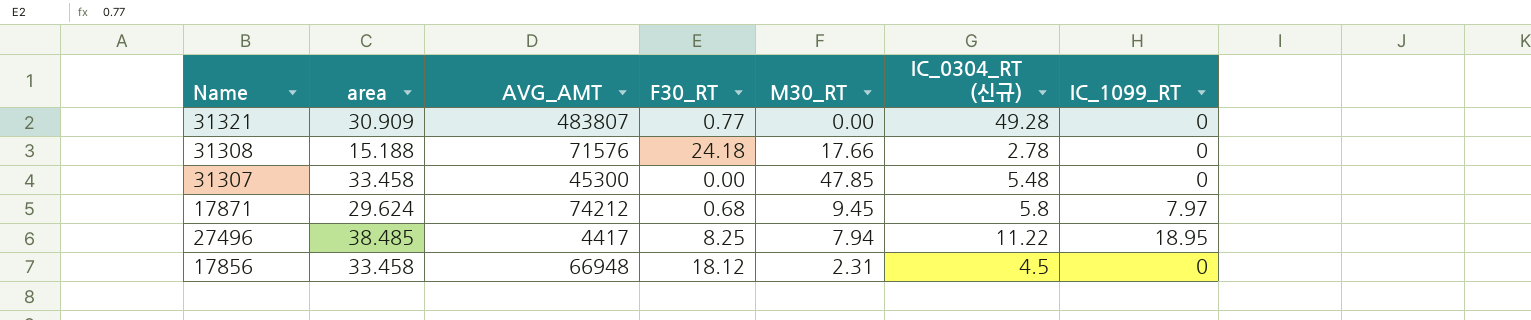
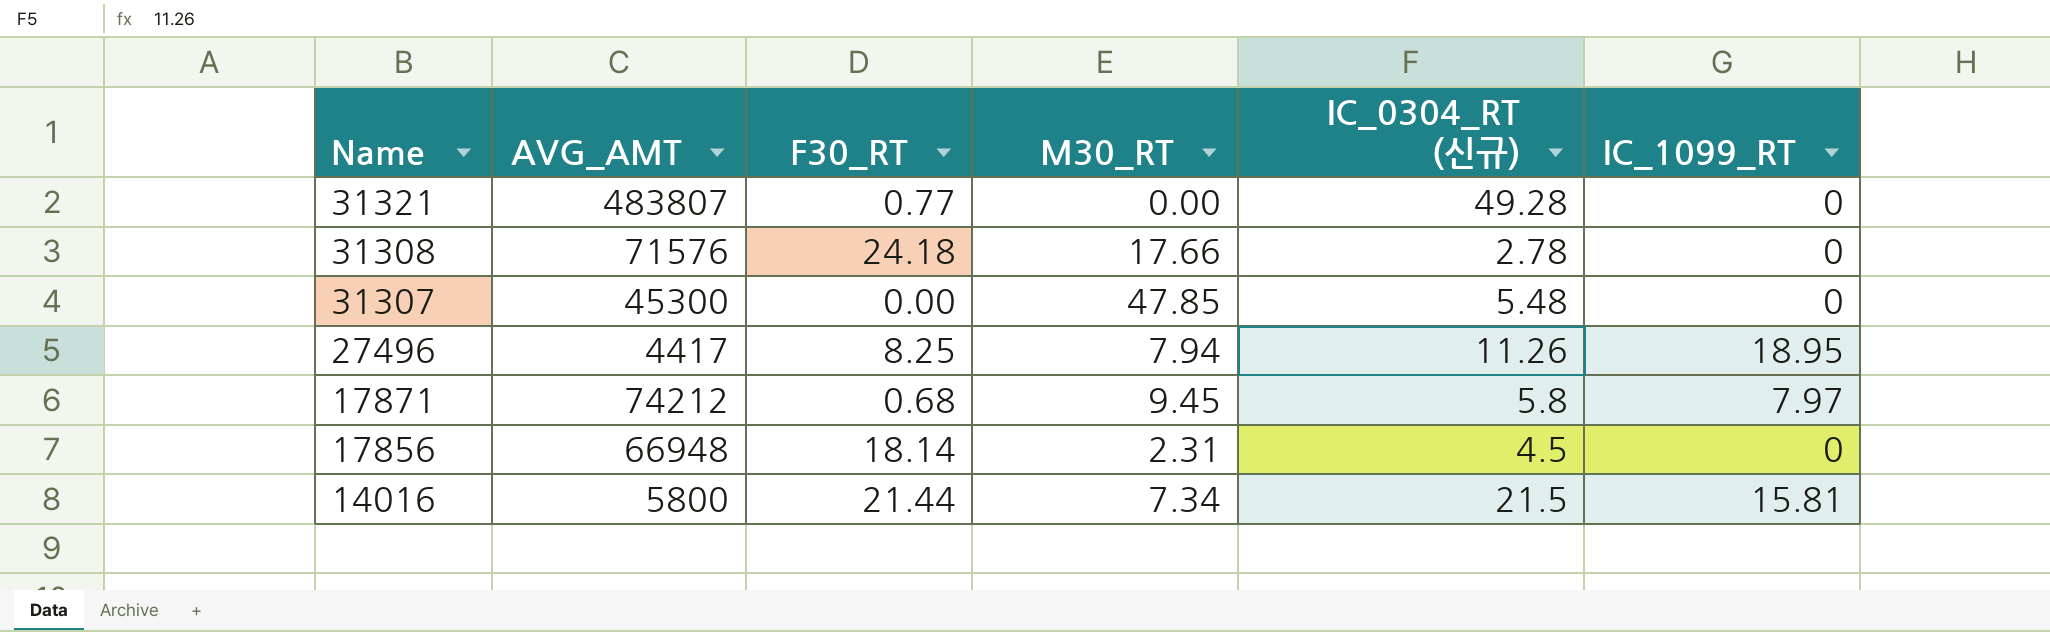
row order: none -> Name descending
column area | position: 2 -> none
27496 | IC_0304_RT (신규): 11.22 -> 11.26
17856 | F30_RT: 18.12 -> 18.14
row 14016: none -> 5800 | 21.44 | 7.34 | 21.5 | 15.81

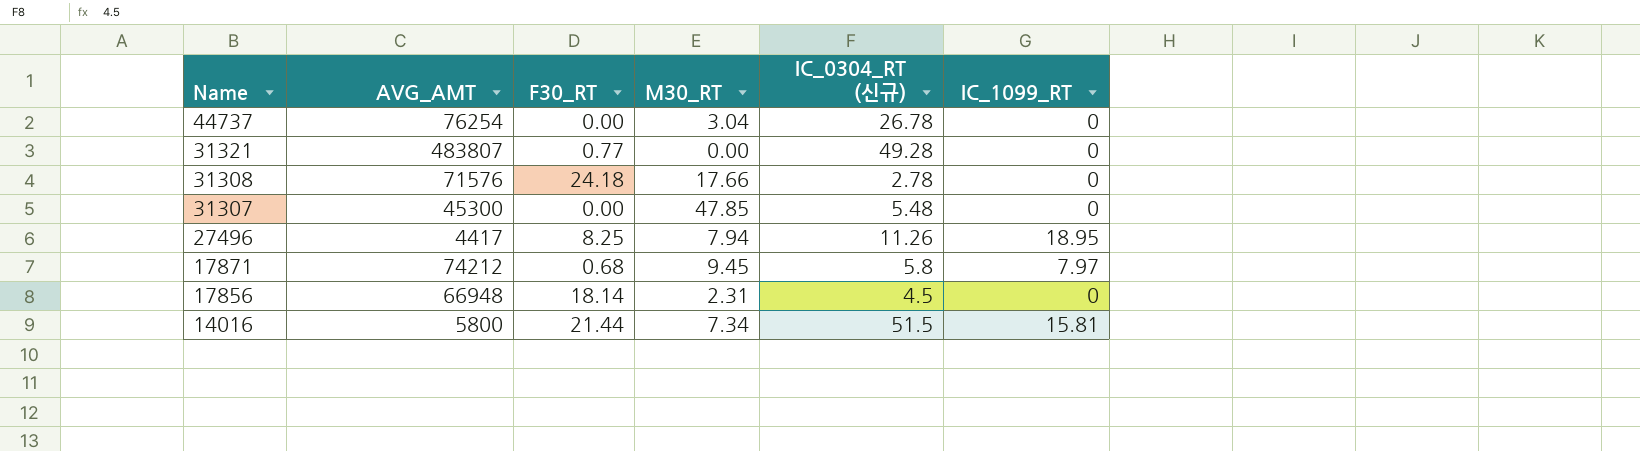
row 44737: none -> 76254 | 0.00 | 3.04 | 26.78 | 0
14016 | IC_0304_RT (신규): 21.5 -> 51.5

